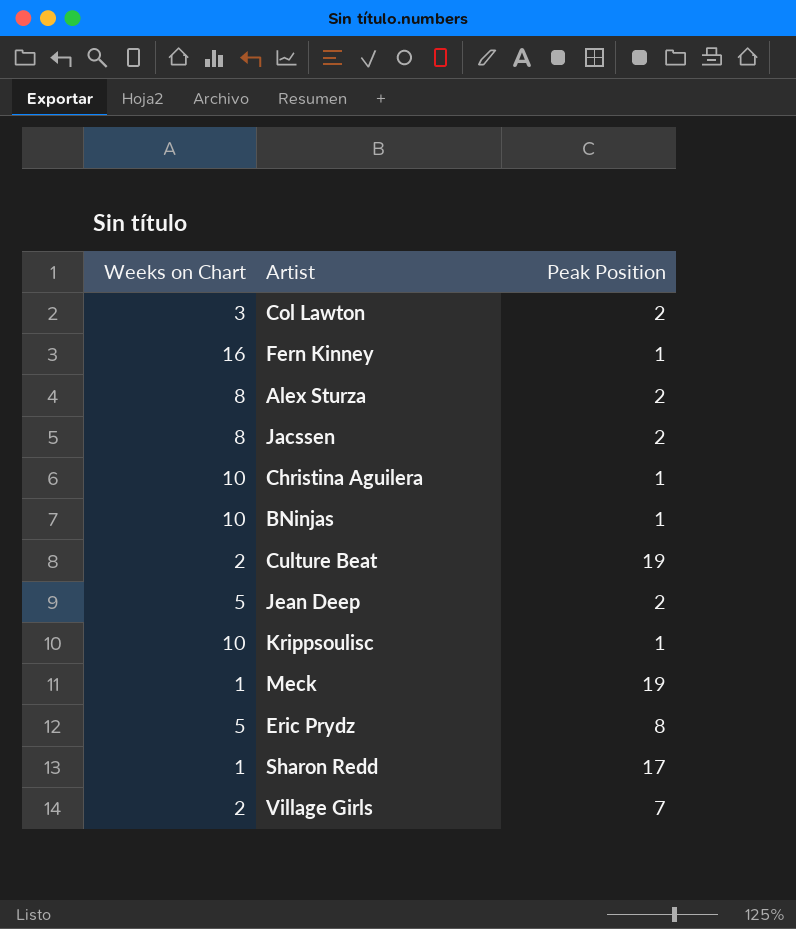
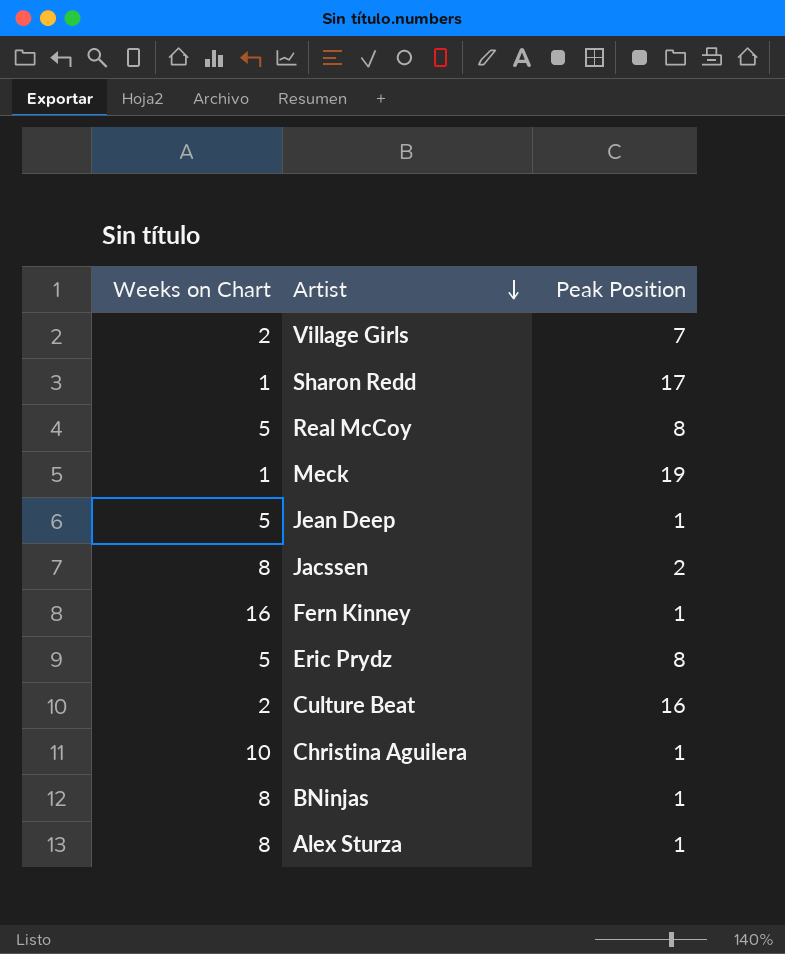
row order: none -> Artist descending
row Col Lawton: 3 | 2 -> none
row Krippsoulisc: 10 | 1 -> none
row Real McCoy: none -> 5 | 8
Jean Deep | Peak Position: 2 -> 1
Culture Beat | Peak Position: 19 -> 16
BNinjas | Weeks on Chart: 10 -> 8
Alex Sturza | Peak Position: 2 -> 1

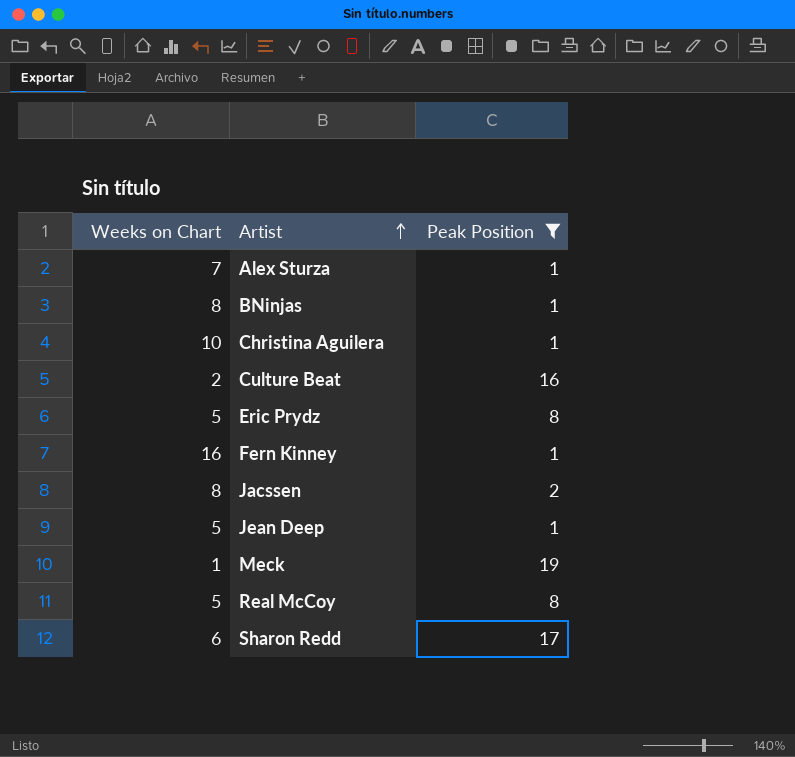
filter: none -> Peak Position != 7
row order: Artist descending -> Artist ascending
Alex Sturza | Weeks on Chart: 8 -> 7
Sharon Redd | Weeks on Chart: 1 -> 6

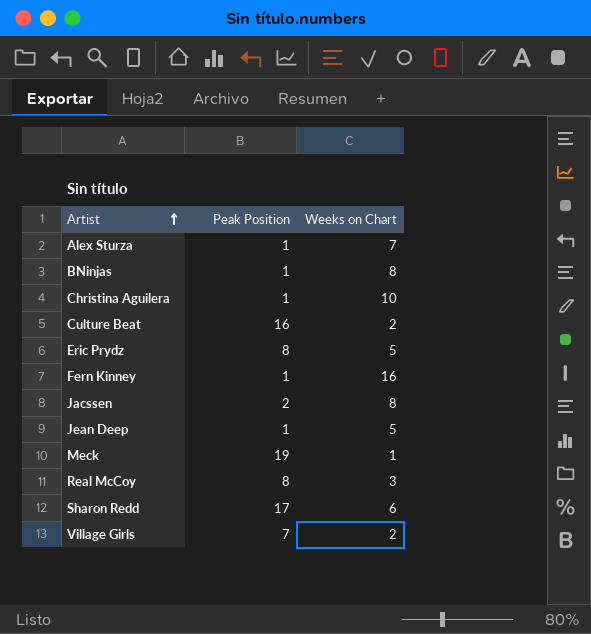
filter: Peak Position != 7 -> none
column Weeks on Chart | position: 1 -> 3
Real McCoy | Weeks on Chart: 5 -> 3

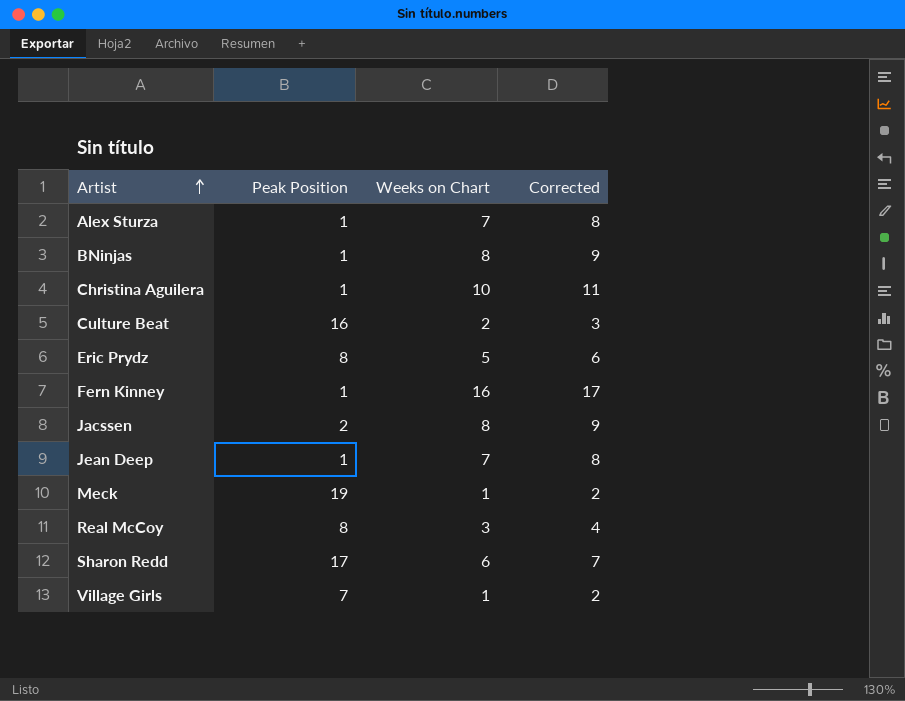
column Corrected | formula: none -> [Weeks on Chart] + 1
Jean Deep | Weeks on Chart: 5 -> 7
Village Girls | Weeks on Chart: 2 -> 1

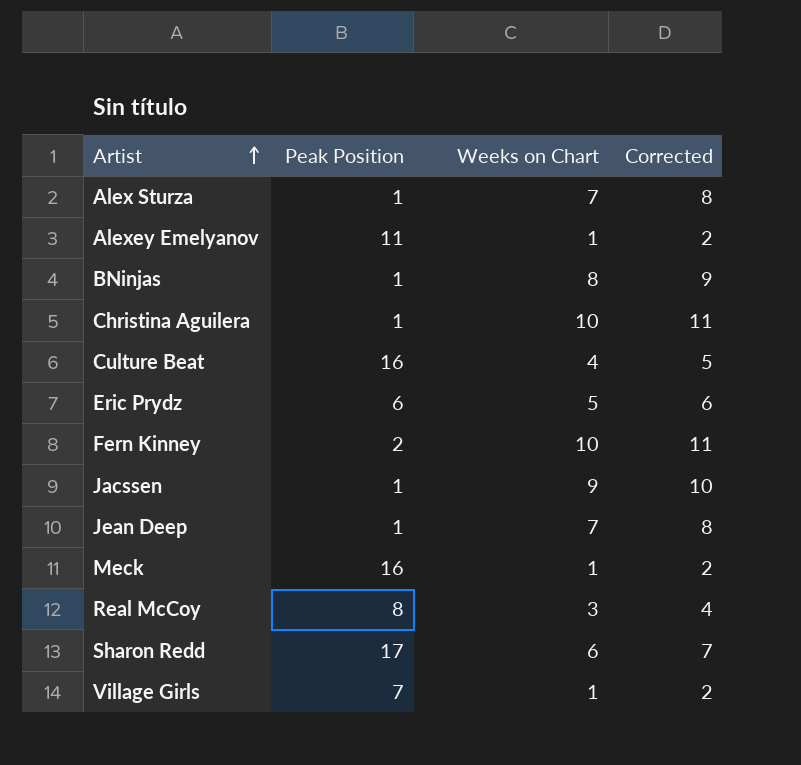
row Alexey Emelyanov: none -> 11 | 1 | 2
Culture Beat | Weeks on Chart: 2 -> 4
Culture Beat | Corrected: 3 -> 5
Eric Prydz | Peak Position: 8 -> 6
Fern Kinney | Peak Position: 1 -> 2
Fern Kinney | Weeks on Chart: 16 -> 10
Fern Kinney | Corrected: 17 -> 11
Jacssen | Peak Position: 2 -> 1
Jacssen | Weeks on Chart: 8 -> 9
Jacssen | Corrected: 9 -> 10
Meck | Peak Position: 19 -> 16

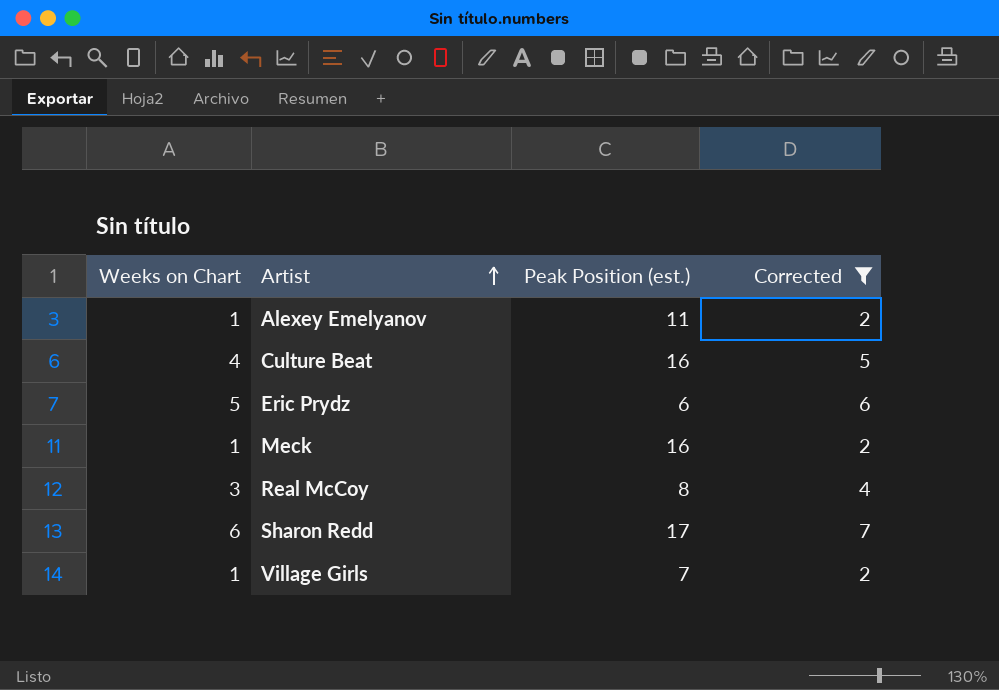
filter: none -> Corrected <= 7
column Weeks on Chart | position: 3 -> 1
column name: Peak Position -> Peak Position (est.)

